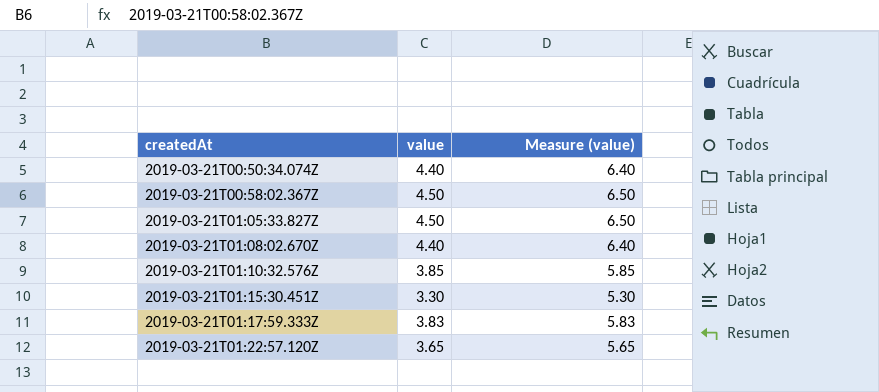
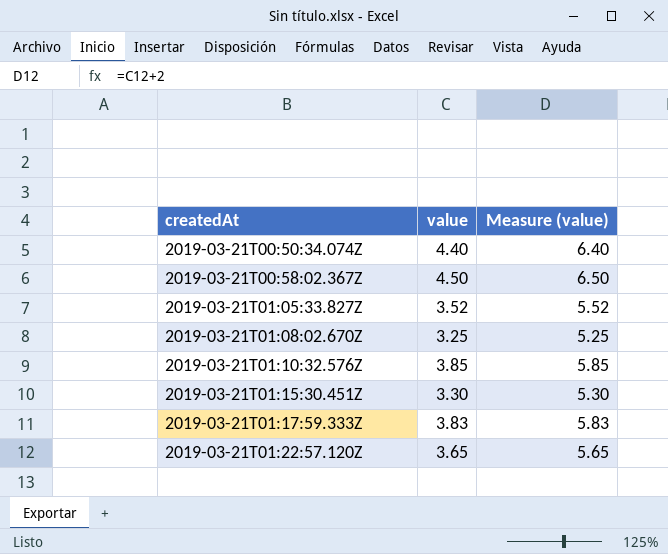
2019-03-21T01:05:33.827Z | value: 4.50 -> 3.52
2019-03-21T01:05:33.827Z | Measure (value): 6.50 -> 5.52
2019-03-21T01:08:02.670Z | value: 4.40 -> 3.25
2019-03-21T01:08:02.670Z | Measure (value): 6.40 -> 5.25

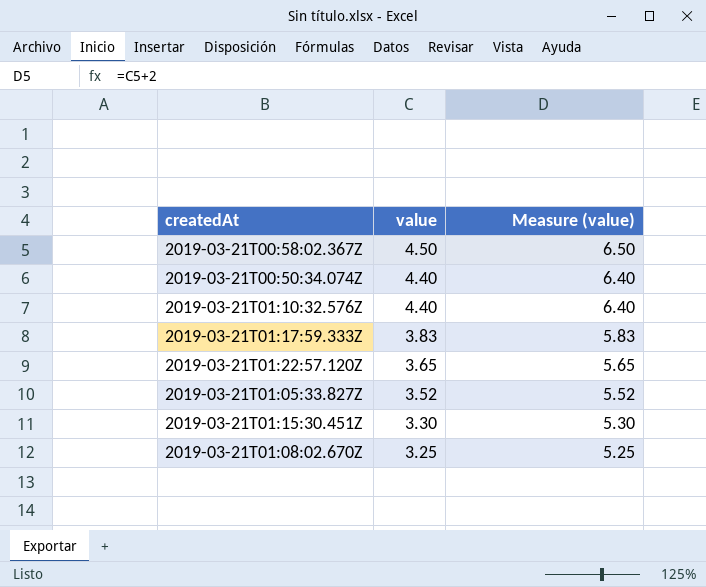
row order: createdAt ascending -> value descending
2019-03-21T01:10:32.576Z | value: 3.85 -> 4.40
2019-03-21T01:10:32.576Z | Measure (value): 5.85 -> 6.40

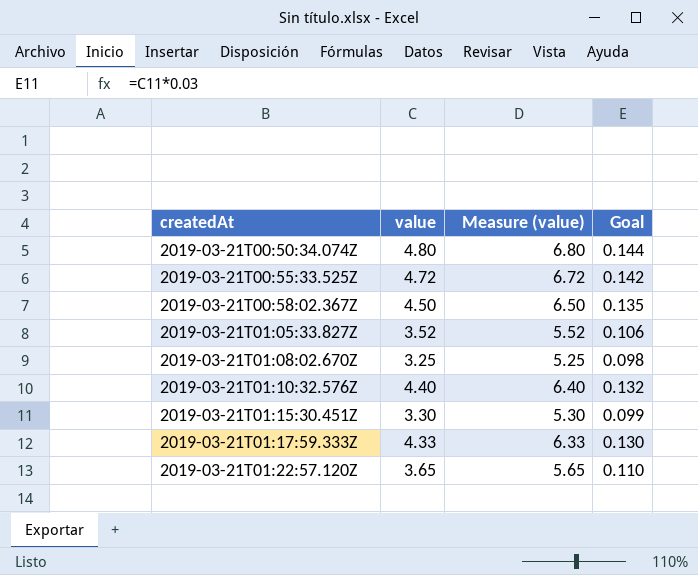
row order: value descending -> createdAt ascending
column Goal | formula: none -> [value] * 0.03
2019-03-21T00:50:34.074Z | value: 4.40 -> 4.80
2019-03-21T00:50:34.074Z | Measure (value): 6.40 -> 6.80
row 2019-03-21T00:55:33.525Z: none -> 4.72 | 6.72 | 0.142
2019-03-21T01:17:59.333Z | value: 3.83 -> 4.33
2019-03-21T01:17:59.333Z | Measure (value): 5.83 -> 6.33

